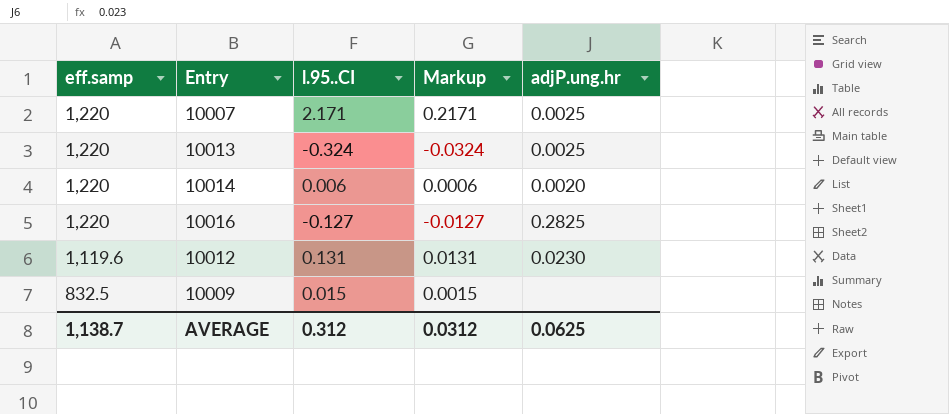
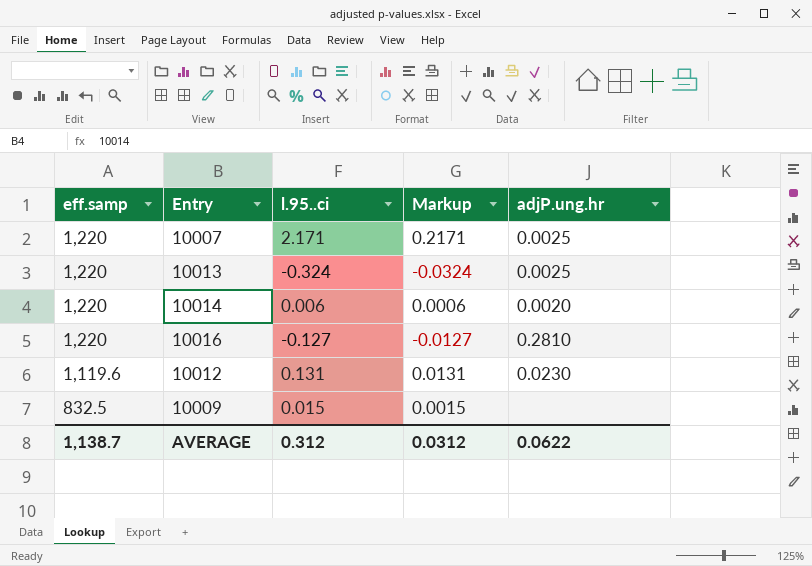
column name: l.95..CI -> l.95..ci
10016 | adjP.ung.hr: 0.2825 -> 0.2810
AVERAGE | adjP.ung.hr: 0.0625 -> 0.0622

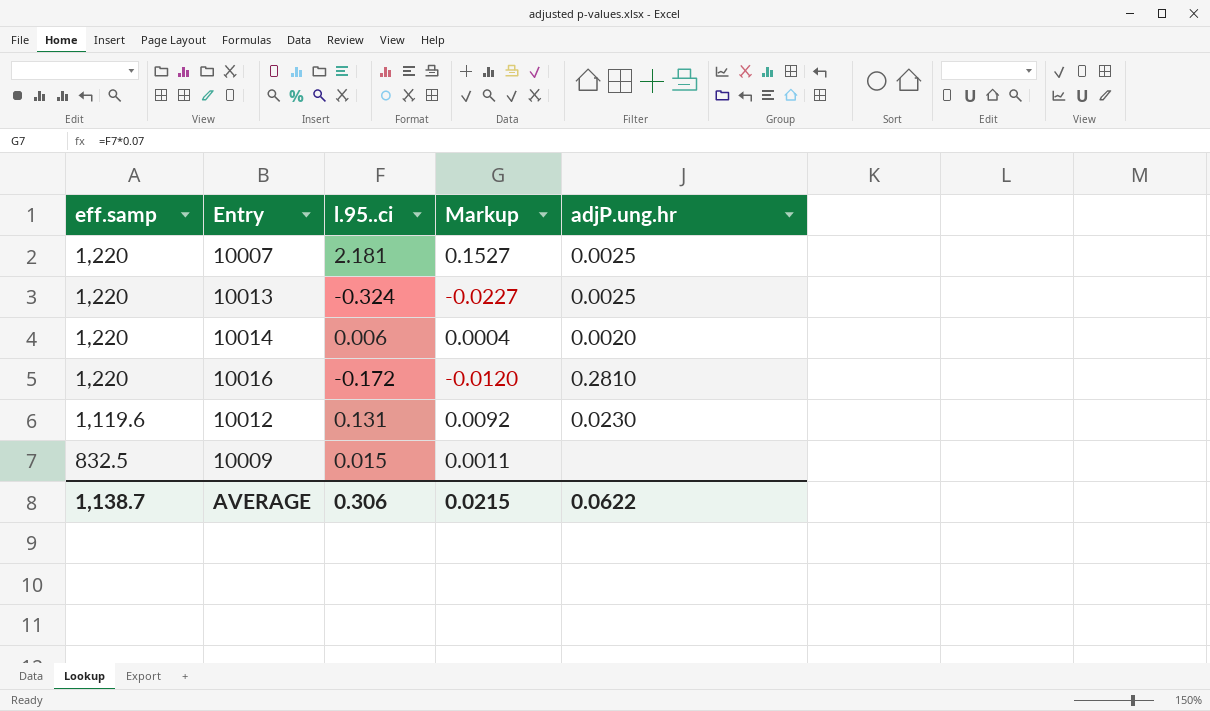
column Markup | formula: [l.95..ci] * 0.1 -> [l.95..ci] * 0.07
10007 | l.95..ci: 2.171 -> 2.181
10016 | l.95..ci: -0.127 -> -0.172
AVERAGE | l.95..ci: 0.312 -> 0.306
AVERAGE | Markup: 0.0312 -> 0.0215

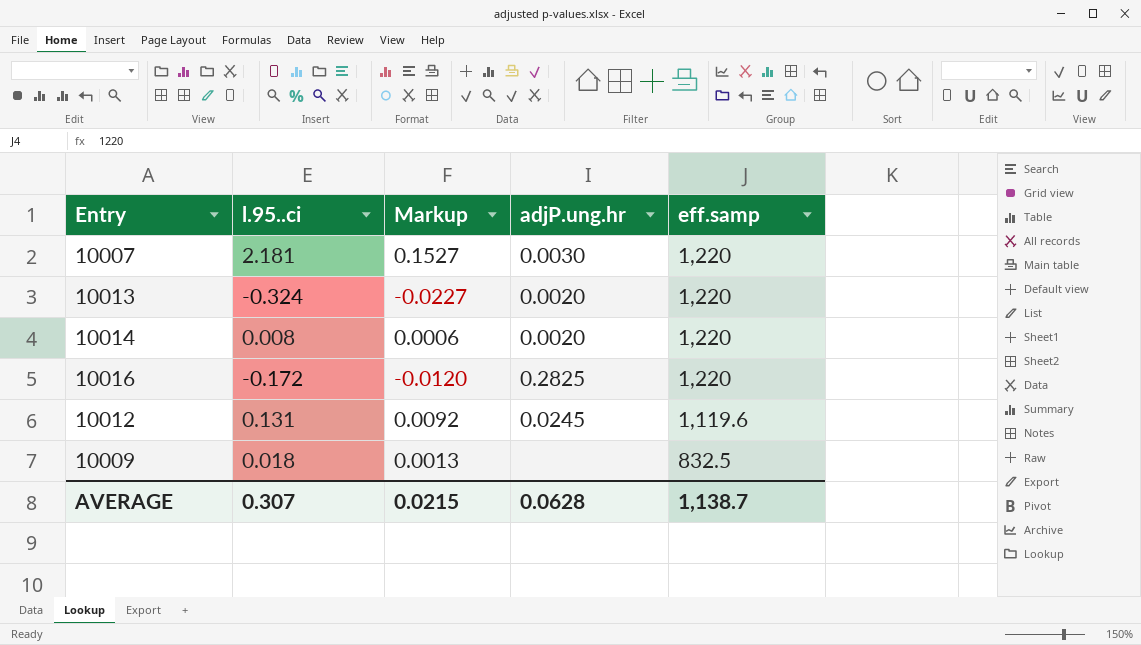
column eff.samp | position: 1 -> 5
10007 | adjP.ung.hr: 0.0025 -> 0.0030
10013 | adjP.ung.hr: 0.0025 -> 0.0020
10014 | l.95..ci: 0.006 -> 0.008
10014 | Markup: 0.0004 -> 0.0006
10016 | adjP.ung.hr: 0.2810 -> 0.2825
10012 | adjP.ung.hr: 0.0230 -> 0.0245
10009 | l.95..ci: 0.015 -> 0.018
10009 | Markup: 0.0011 -> 0.0013
AVERAGE | l.95..ci: 0.306 -> 0.307
AVERAGE | adjP.ung.hr: 0.0622 -> 0.0628

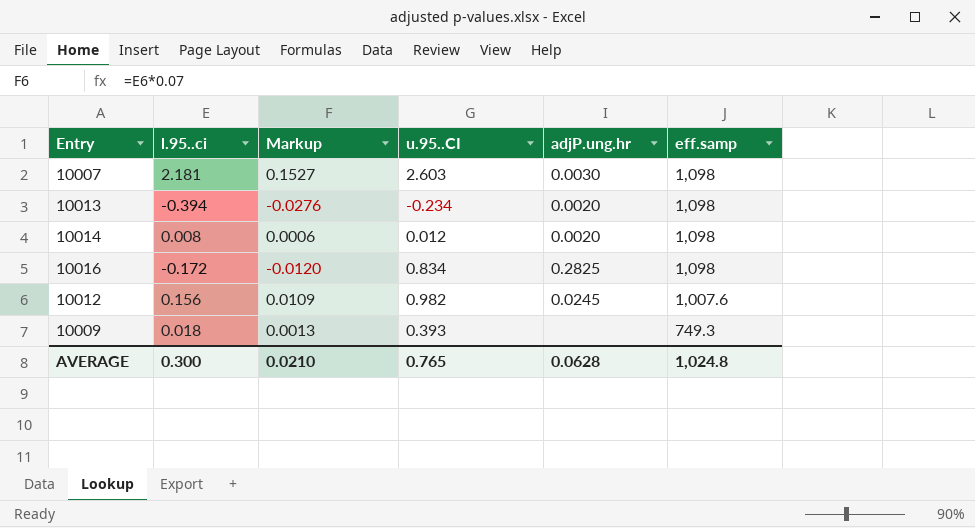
column u.95..CI | position: none -> 4
10007 | eff.samp: 1,220 -> 1,098
10013 | l.95..ci: -0.324 -> -0.394
10013 | Markup: -0.0227 -> -0.0276
10013 | eff.samp: 1,220 -> 1,098
10014 | eff.samp: 1,220 -> 1,098
10016 | eff.samp: 1,220 -> 1,098
10012 | l.95..ci: 0.131 -> 0.156
10012 | Markup: 0.0092 -> 0.0109
10012 | eff.samp: 1,119.6 -> 1,007.6
10009 | eff.samp: 832.5 -> 749.3
AVERAGE | l.95..ci: 0.307 -> 0.300
AVERAGE | Markup: 0.0215 -> 0.0210
AVERAGE | eff.samp: 1,138.7 -> 1,024.8

